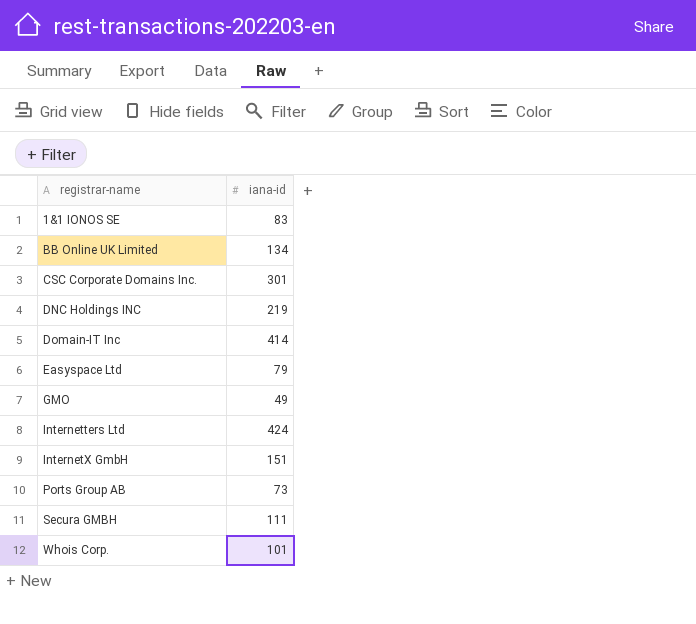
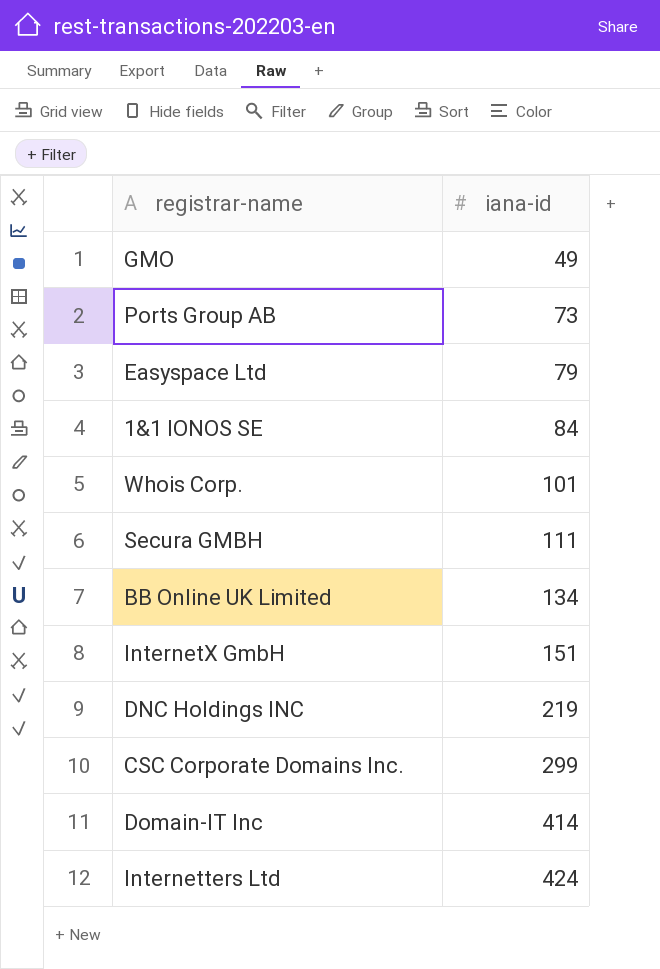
row order: registrar-name ascending -> iana-id ascending
1&1 IONOS SE | iana-id: 83 -> 84
CSC Corporate Domains Inc. | iana-id: 301 -> 299

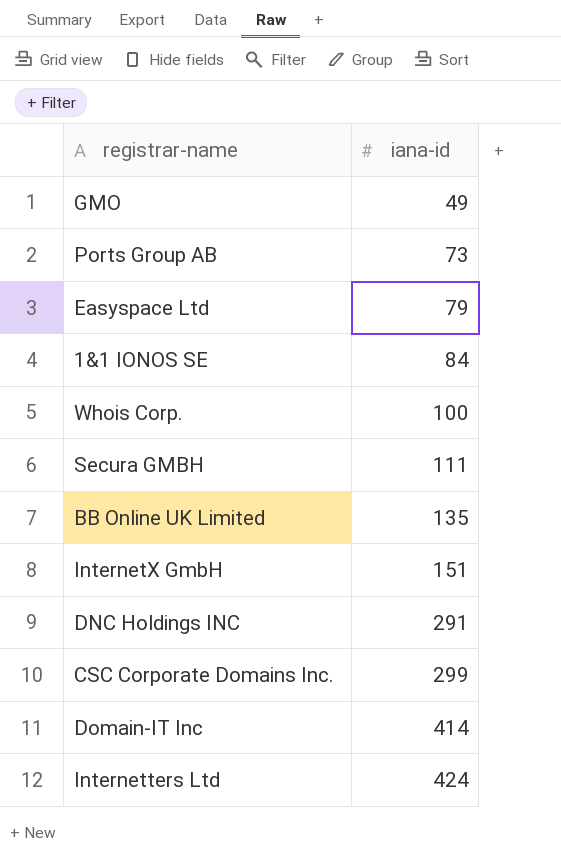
Whois Corp. | iana-id: 101 -> 100
BB Online UK Limited | iana-id: 134 -> 135
DNC Holdings INC | iana-id: 219 -> 291

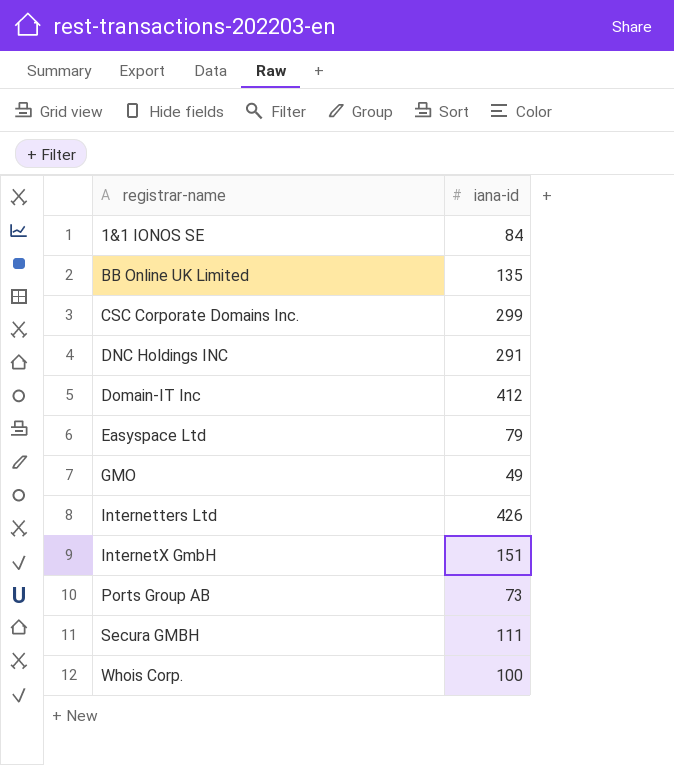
row order: iana-id ascending -> registrar-name ascending
Domain-IT Inc | iana-id: 414 -> 412
Internetters Ltd | iana-id: 424 -> 426

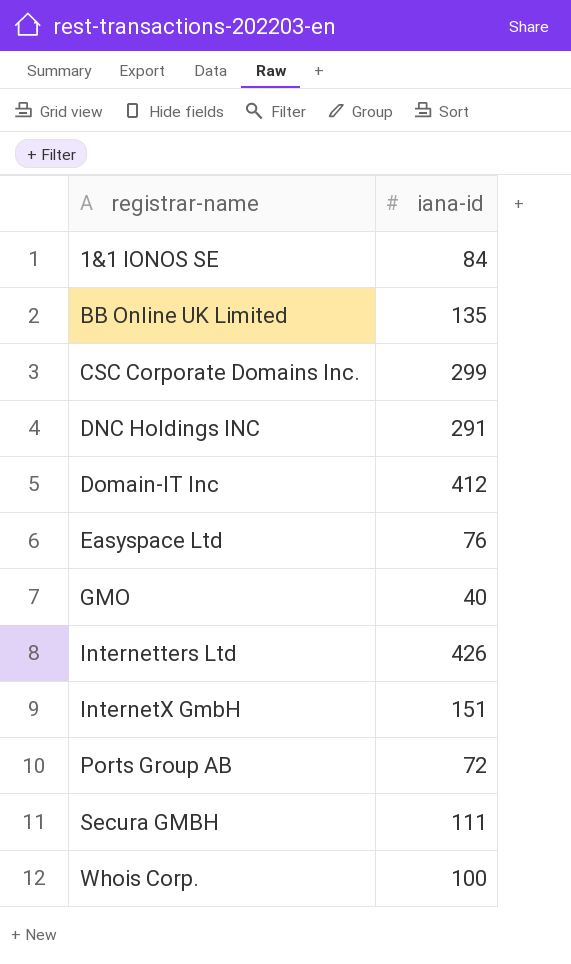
Easyspace Ltd | iana-id: 79 -> 76
GMO | iana-id: 49 -> 40
Ports Group AB | iana-id: 73 -> 72

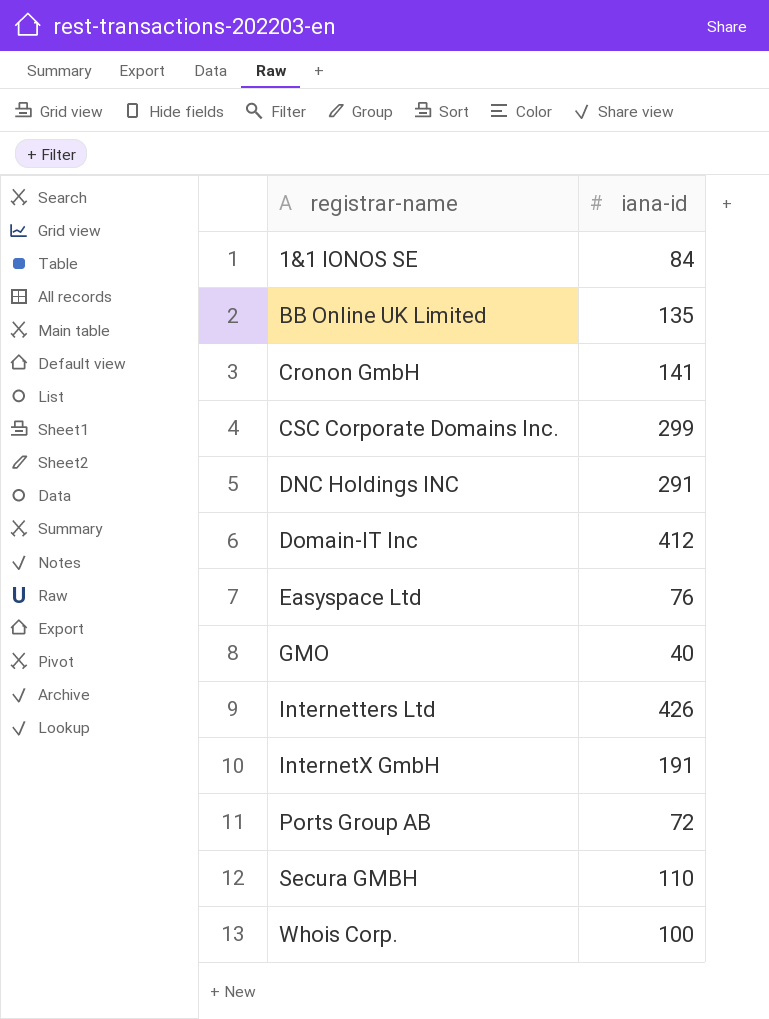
row Cronon GmbH: none -> 141
InternetX GmbH | iana-id: 151 -> 191
Secura GMBH | iana-id: 111 -> 110

